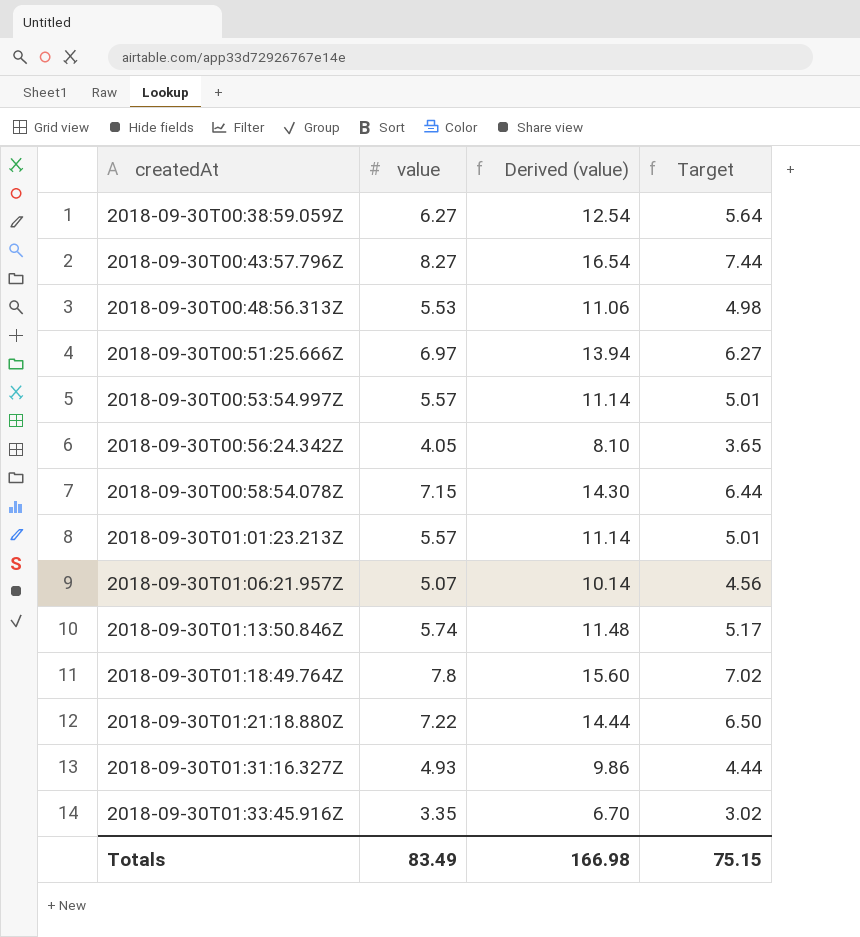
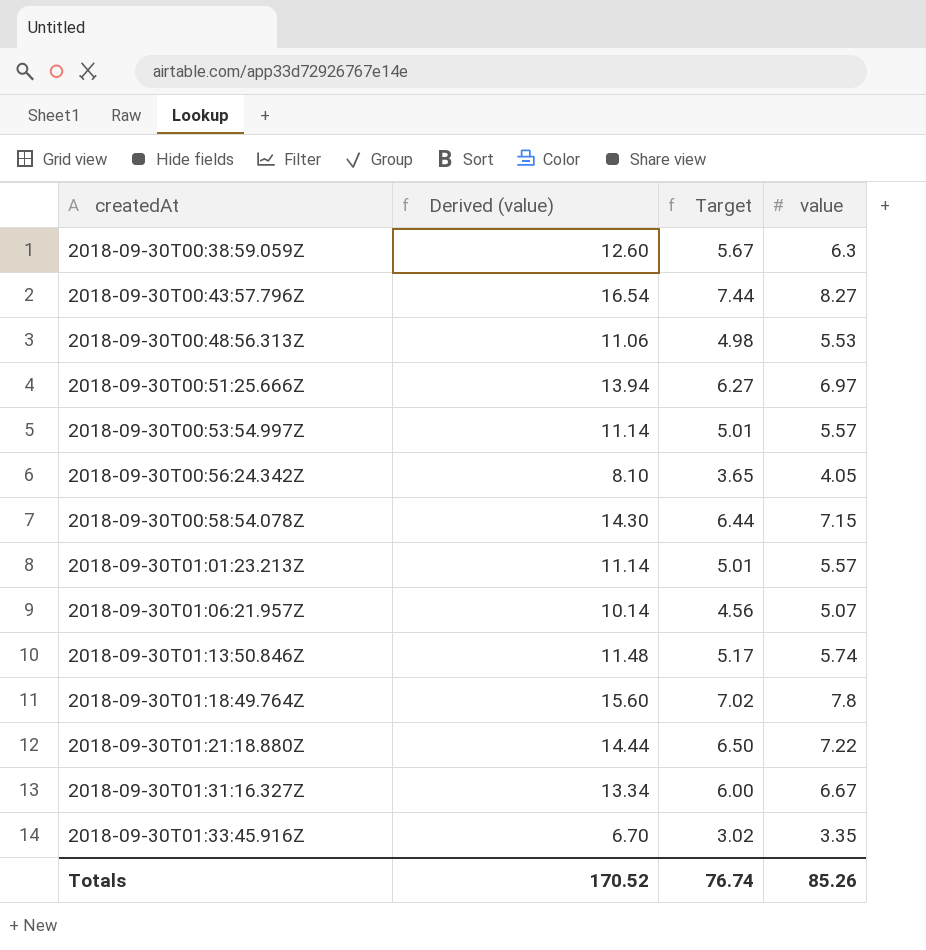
column value | position: 2 -> 4
2018-09-30T00:38:59.059Z | Derived (value): 12.54 -> 12.60
2018-09-30T00:38:59.059Z | Target: 5.64 -> 5.67
2018-09-30T00:38:59.059Z | value: 6.27 -> 6.3
2018-09-30T01:31:16.327Z | Derived (value): 9.86 -> 13.34
2018-09-30T01:31:16.327Z | Target: 4.44 -> 6.00
2018-09-30T01:31:16.327Z | value: 4.93 -> 6.67
Totals | Derived (value): 166.98 -> 170.52
Totals | Target: 75.15 -> 76.74
Totals | value: 83.49 -> 85.26

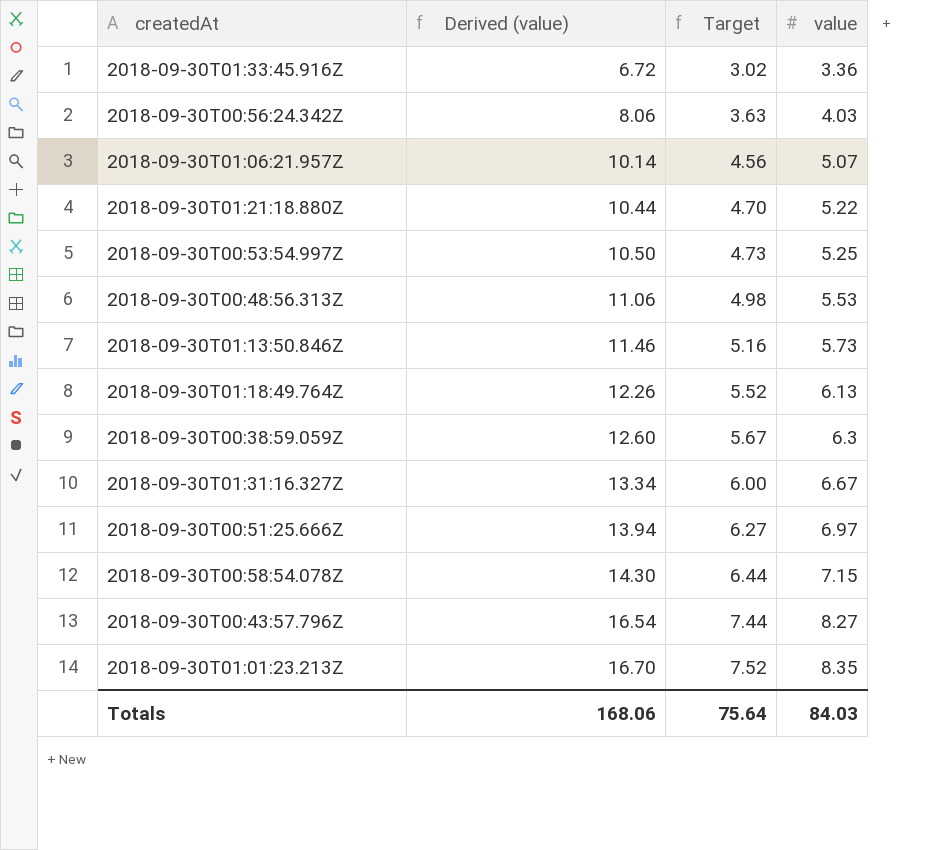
row order: createdAt ascending -> Derived (value) ascending
2018-09-30T01:33:45.916Z | Derived (value): 6.70 -> 6.72
2018-09-30T01:33:45.916Z | value: 3.35 -> 3.36
2018-09-30T00:56:24.342Z | Derived (value): 8.10 -> 8.06
2018-09-30T00:56:24.342Z | Target: 3.65 -> 3.63
2018-09-30T00:56:24.342Z | value: 4.05 -> 4.03
2018-09-30T01:21:18.880Z | Derived (value): 14.44 -> 10.44
2018-09-30T01:21:18.880Z | Target: 6.50 -> 4.70
2018-09-30T01:21:18.880Z | value: 7.22 -> 5.22
2018-09-30T00:53:54.997Z | Derived (value): 11.14 -> 10.50
2018-09-30T00:53:54.997Z | Target: 5.01 -> 4.73
2018-09-30T00:53:54.997Z | value: 5.57 -> 5.25
2018-09-30T01:13:50.846Z | Derived (value): 11.48 -> 11.46
2018-09-30T01:13:50.846Z | Target: 5.17 -> 5.16
2018-09-30T01:13:50.846Z | value: 5.74 -> 5.73
2018-09-30T01:18:49.764Z | Derived (value): 15.60 -> 12.26
2018-09-30T01:18:49.764Z | Target: 7.02 -> 5.52
2018-09-30T01:18:49.764Z | value: 7.8 -> 6.13
2018-09-30T01:01:23.213Z | Derived (value): 11.14 -> 16.70
2018-09-30T01:01:23.213Z | Target: 5.01 -> 7.52
2018-09-30T01:01:23.213Z | value: 5.57 -> 8.35
Totals | Derived (value): 170.52 -> 168.06
Totals | Target: 76.74 -> 75.64
Totals | value: 85.26 -> 84.03

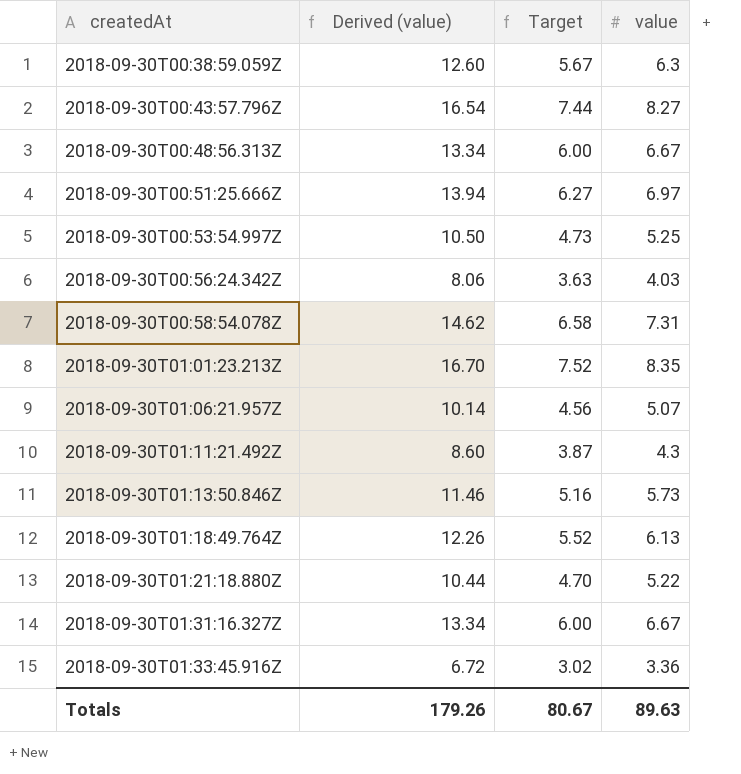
row order: Derived (value) ascending -> createdAt ascending
2018-09-30T00:48:56.313Z | Derived (value): 11.06 -> 13.34
2018-09-30T00:48:56.313Z | Target: 4.98 -> 6.00
2018-09-30T00:48:56.313Z | value: 5.53 -> 6.67
2018-09-30T00:58:54.078Z | Derived (value): 14.30 -> 14.62
2018-09-30T00:58:54.078Z | Target: 6.44 -> 6.58
2018-09-30T00:58:54.078Z | value: 7.15 -> 7.31
row 2018-09-30T01:11:21.492Z: none -> 8.60 | 3.87 | 4.3
Totals | Derived (value): 168.06 -> 179.26
Totals | Target: 75.64 -> 80.67
Totals | value: 84.03 -> 89.63

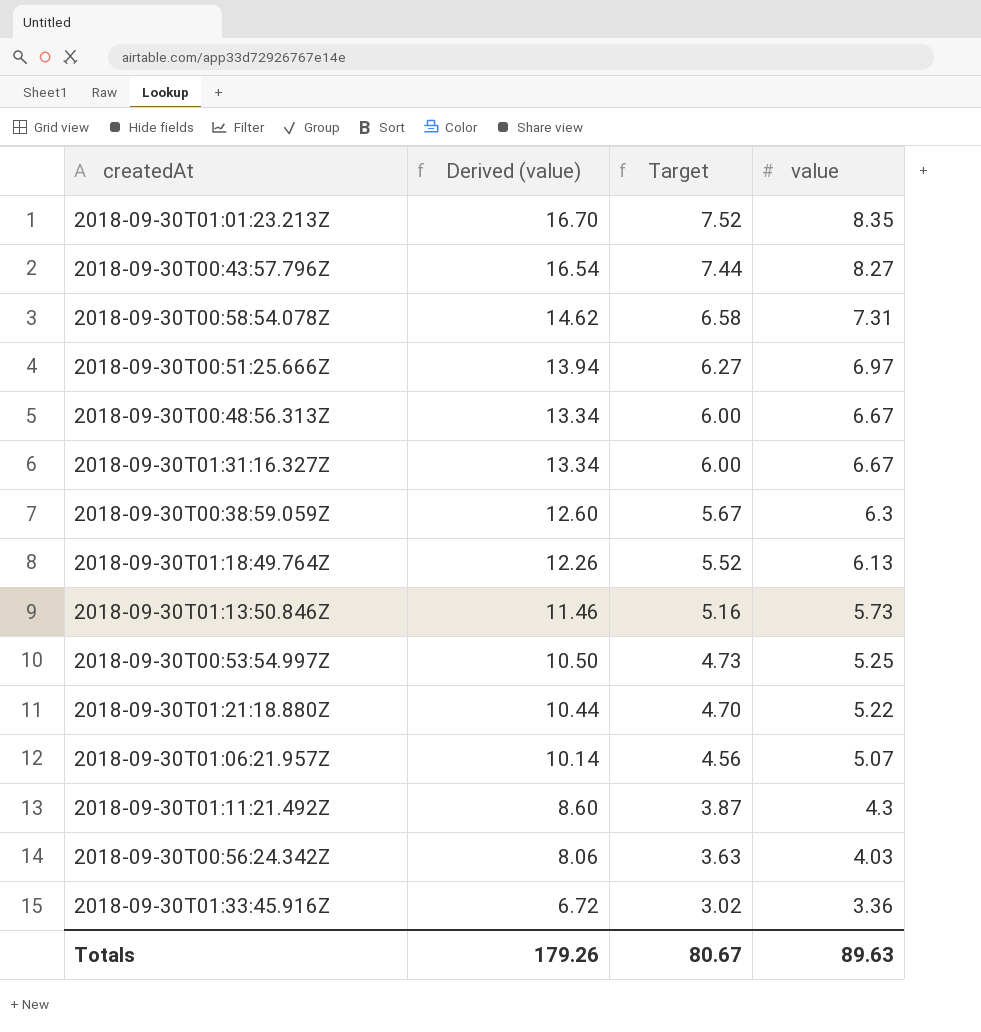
row order: createdAt ascending -> Derived (value) descending

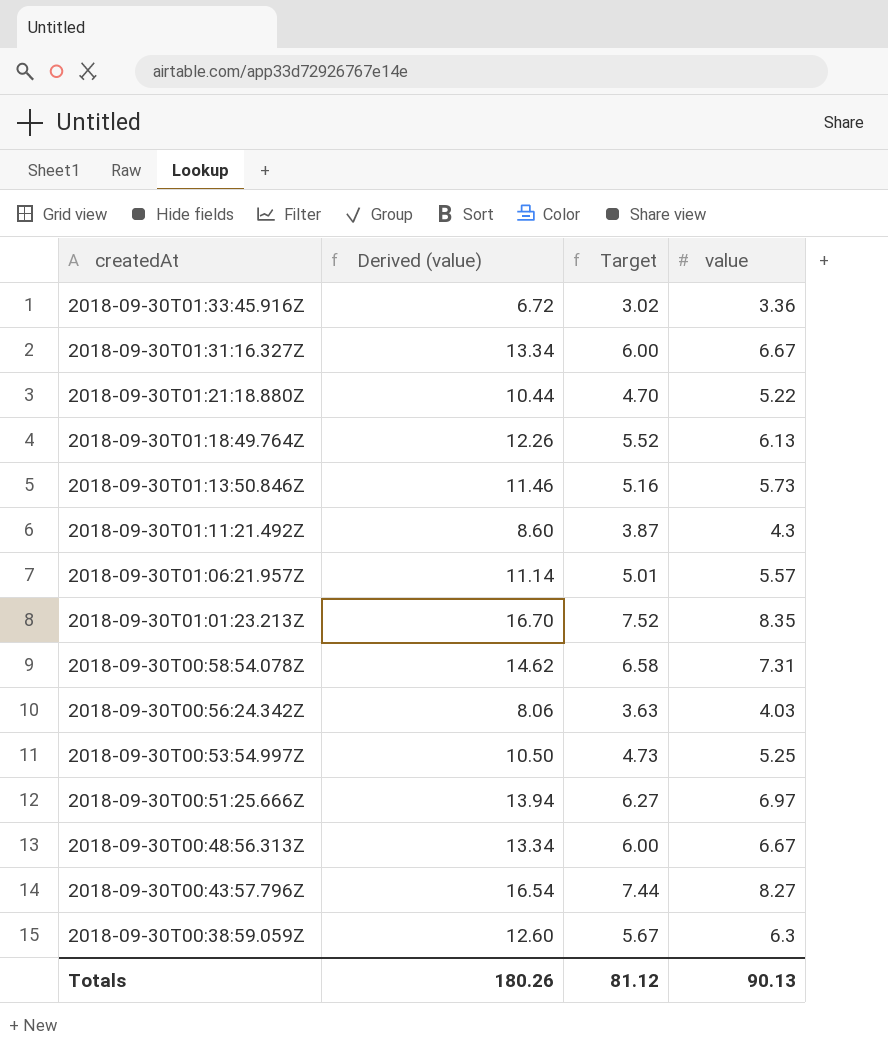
row order: Derived (value) descending -> createdAt descending
2018-09-30T01:06:21.957Z | Derived (value): 10.14 -> 11.14
2018-09-30T01:06:21.957Z | Target: 4.56 -> 5.01
2018-09-30T01:06:21.957Z | value: 5.07 -> 5.57
Totals | Derived (value): 179.26 -> 180.26
Totals | Target: 80.67 -> 81.12
Totals | value: 89.63 -> 90.13

